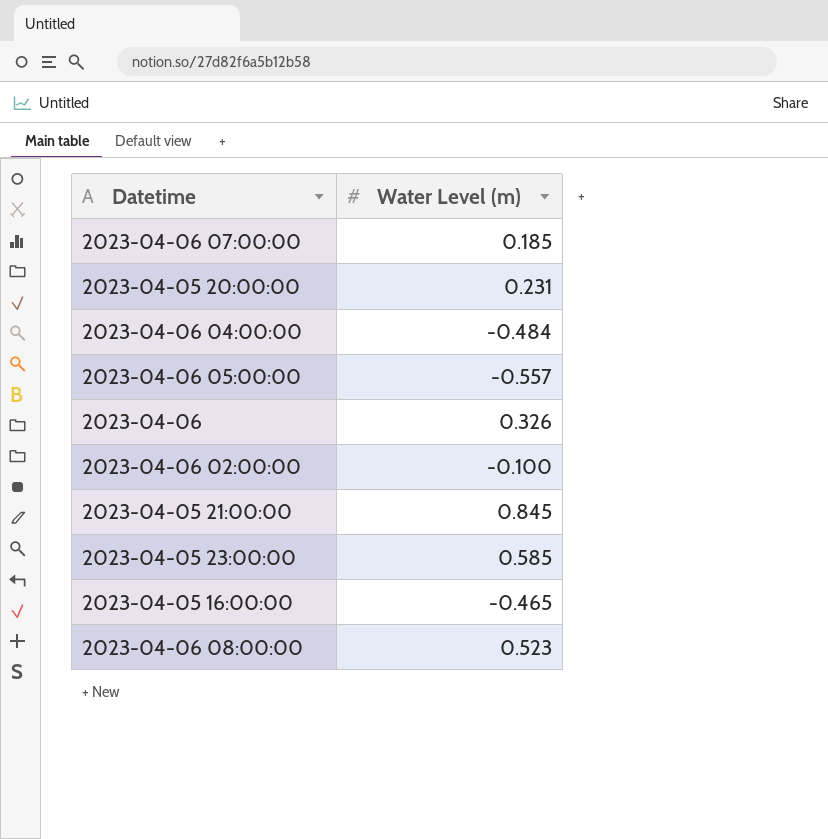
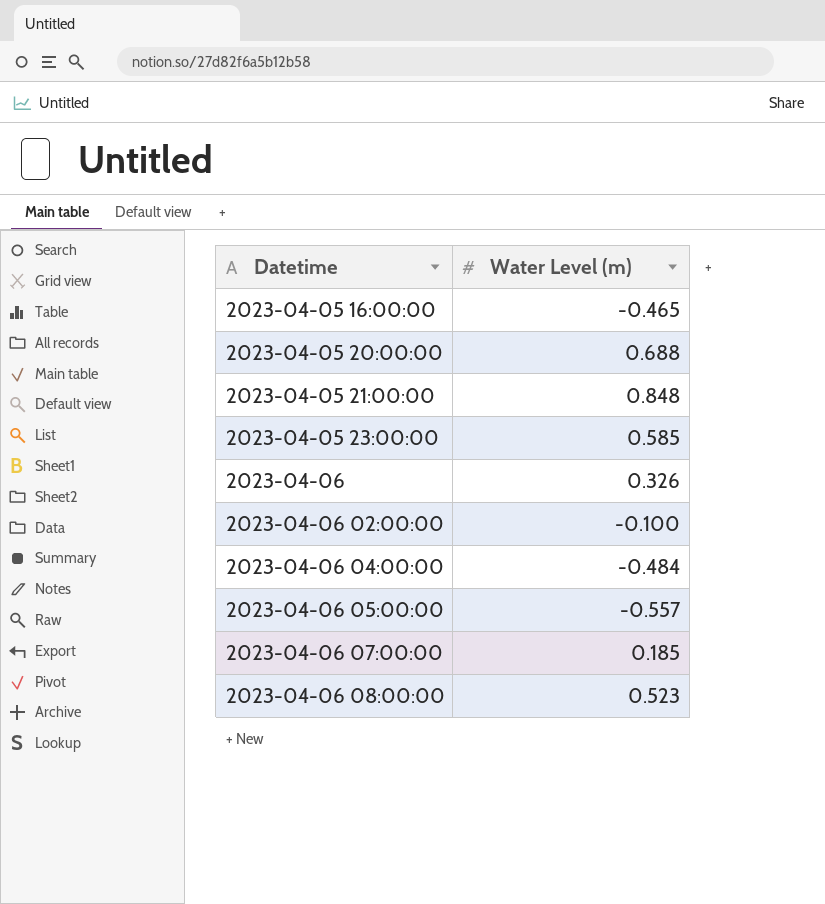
row order: none -> Datetime ascending
2023-04-05 20:00:00 | Water Level (m): 0.231 -> 0.688
2023-04-05 21:00:00 | Water Level (m): 0.845 -> 0.848

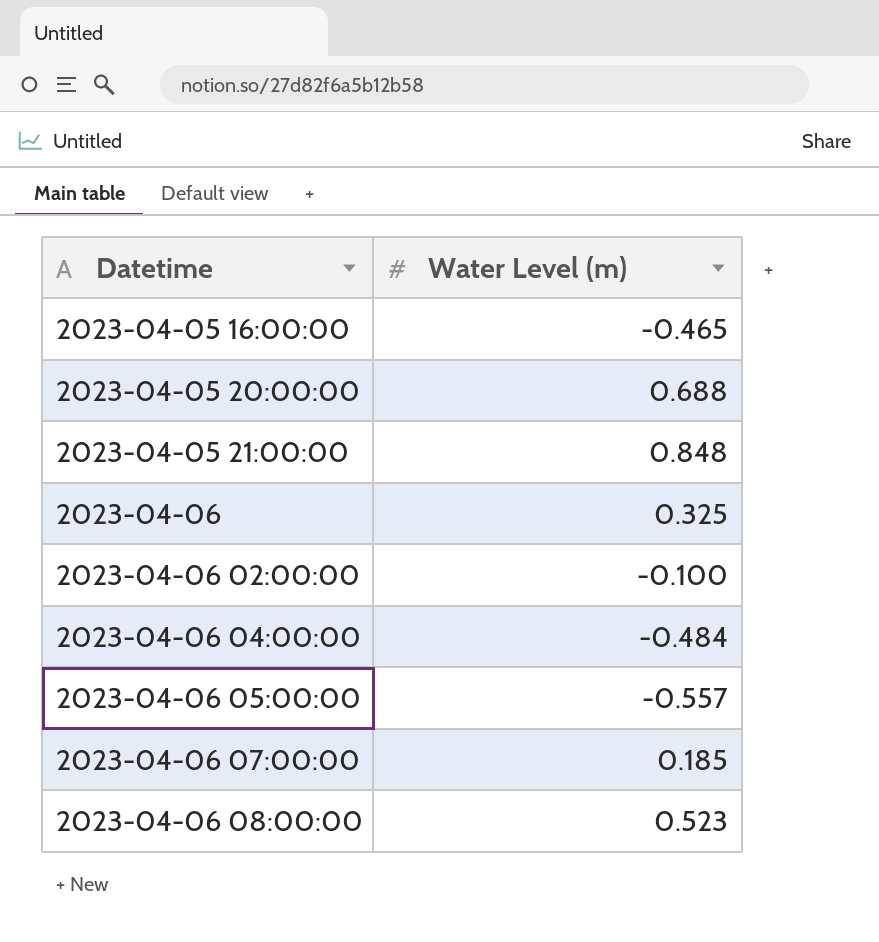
row 2023-04-05 23:00:00: 0.585 -> none
2023-04-06 | Water Level (m): 0.326 -> 0.325

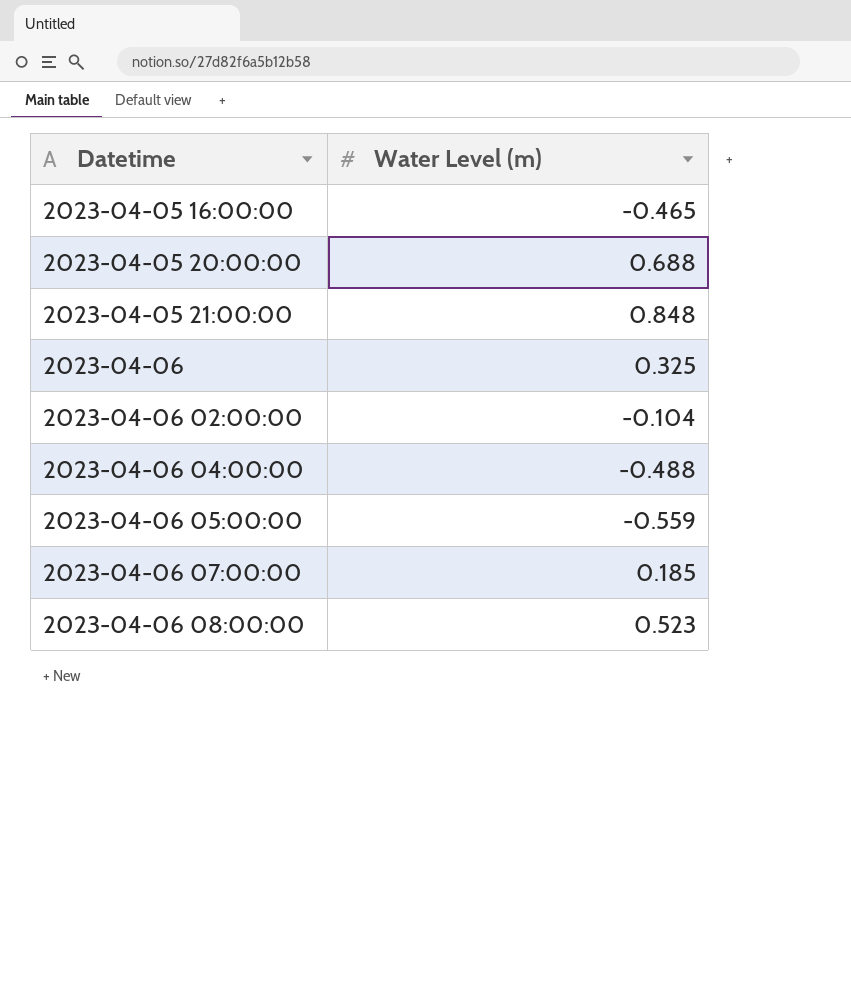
2023-04-06 02:00:00 | Water Level (m): -0.100 -> -0.104
2023-04-06 04:00:00 | Water Level (m): -0.484 -> -0.488
2023-04-06 05:00:00 | Water Level (m): -0.557 -> -0.559

